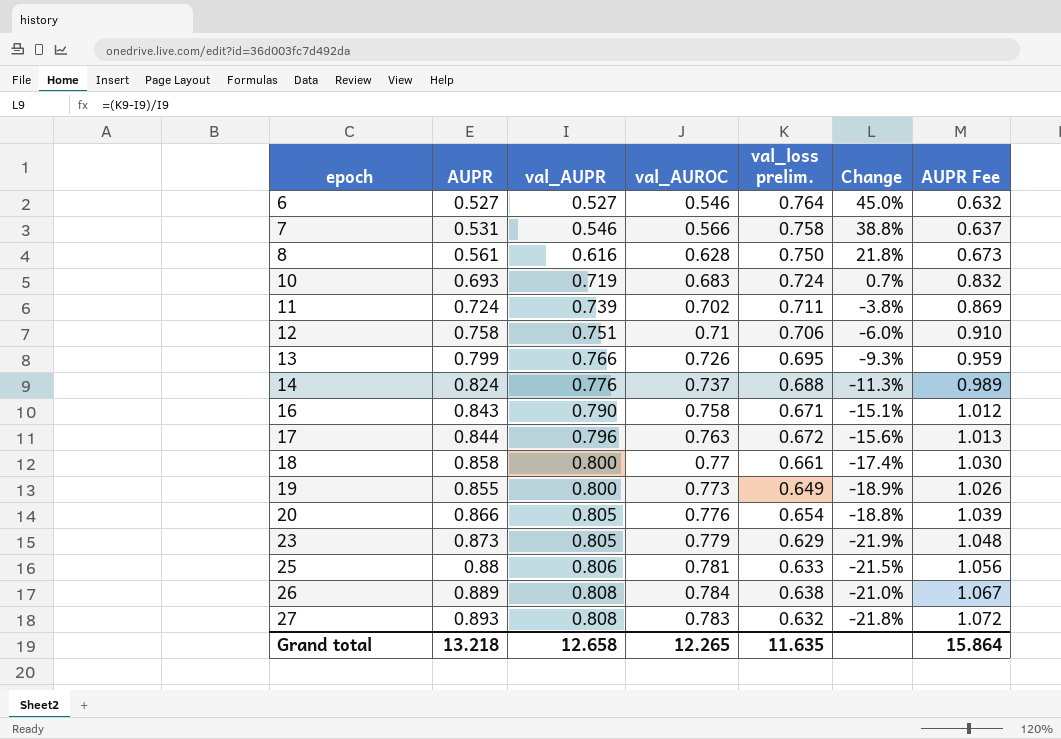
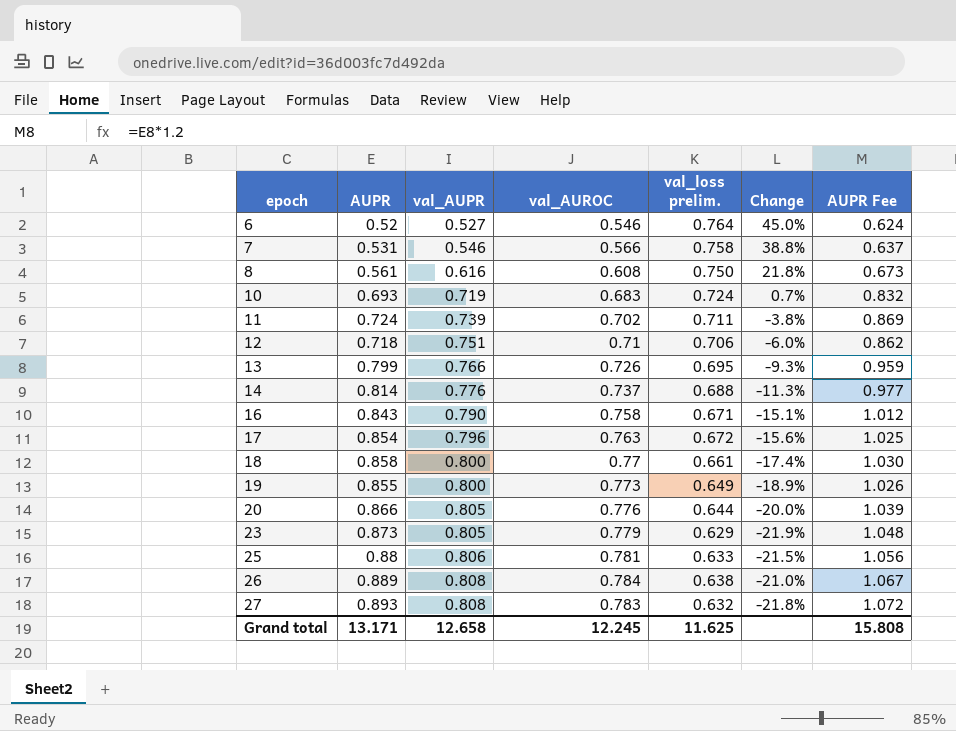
6 | AUPR: 0.527 -> 0.52
6 | AUPR Fee: 0.632 -> 0.624
8 | val_AUROC: 0.628 -> 0.608
12 | AUPR: 0.758 -> 0.718
12 | AUPR Fee: 0.910 -> 0.862
14 | AUPR: 0.824 -> 0.814
14 | AUPR Fee: 0.989 -> 0.977
17 | AUPR: 0.844 -> 0.854
17 | AUPR Fee: 1.013 -> 1.025
20 | val_loss prelim.: 0.654 -> 0.644
20 | Change: -18.8% -> -20.0%
Grand total | AUPR: 13.218 -> 13.171
Grand total | val_AUROC: 12.265 -> 12.245
Grand total | val_loss prelim.: 11.635 -> 11.625
Grand total | AUPR Fee: 15.864 -> 15.808

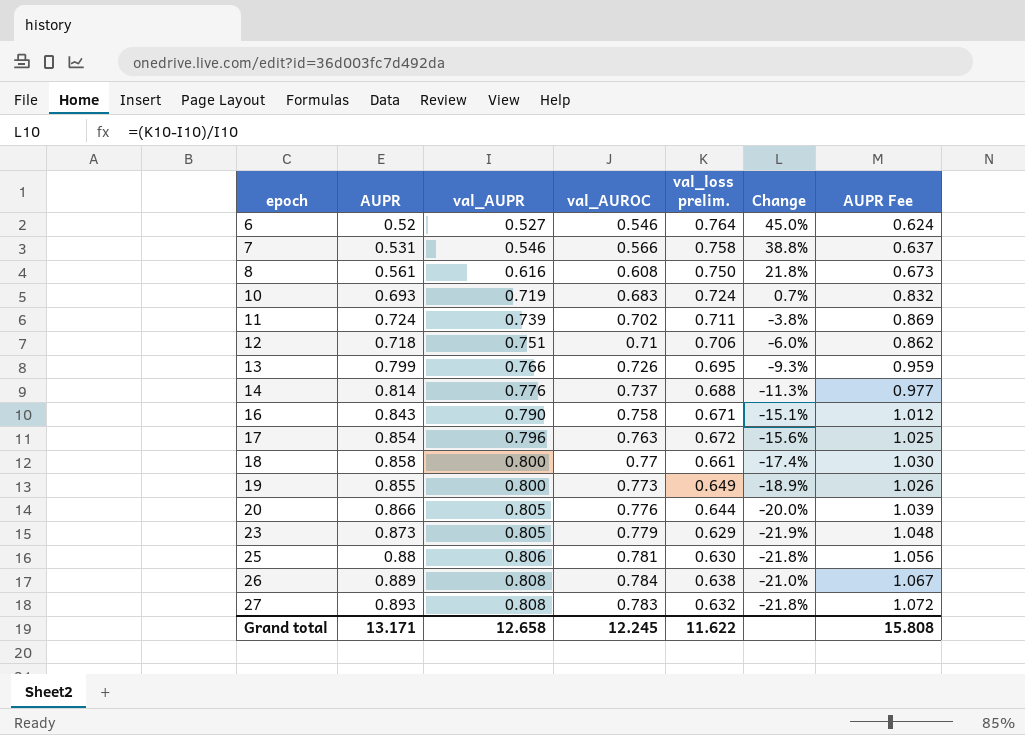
25 | val_loss prelim.: 0.633 -> 0.630
25 | Change: -21.5% -> -21.8%
Grand total | val_loss prelim.: 11.625 -> 11.622

